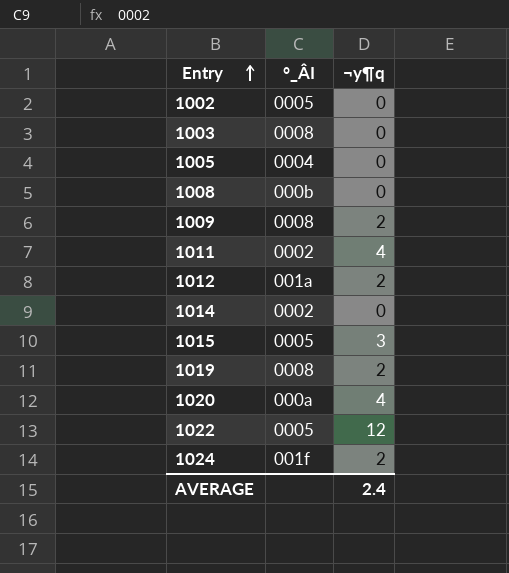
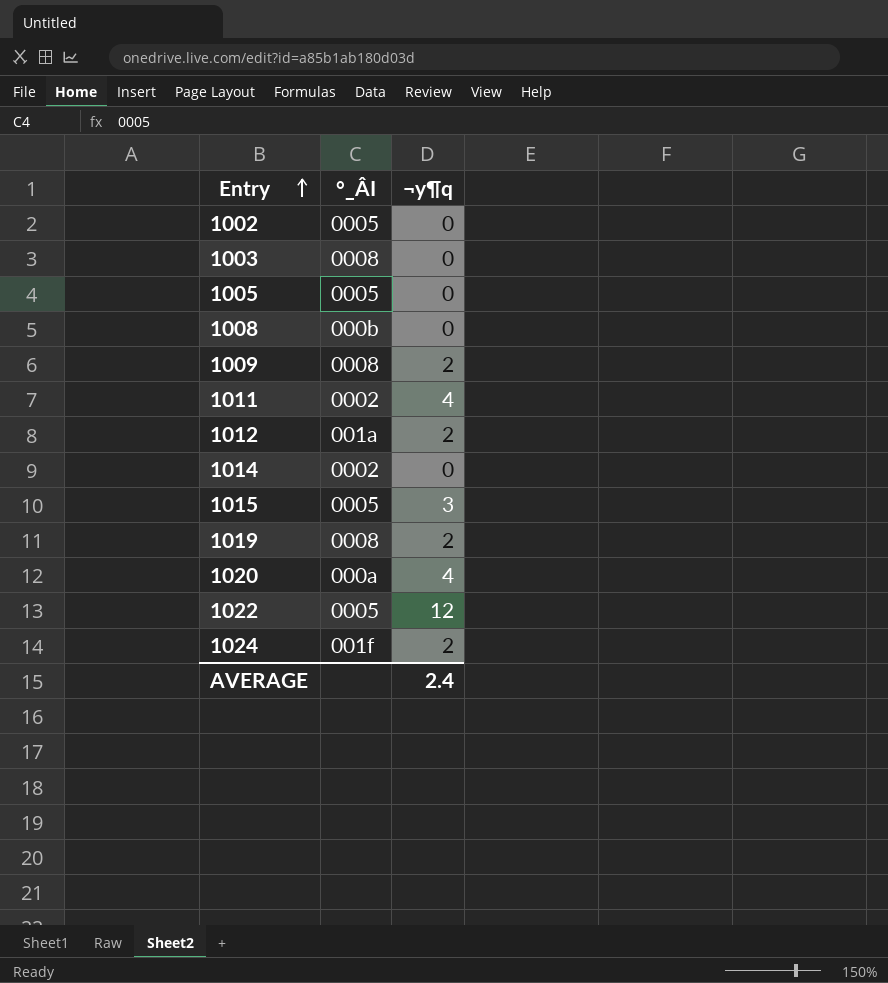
1005 | °_ÂI: 0004 -> 0005

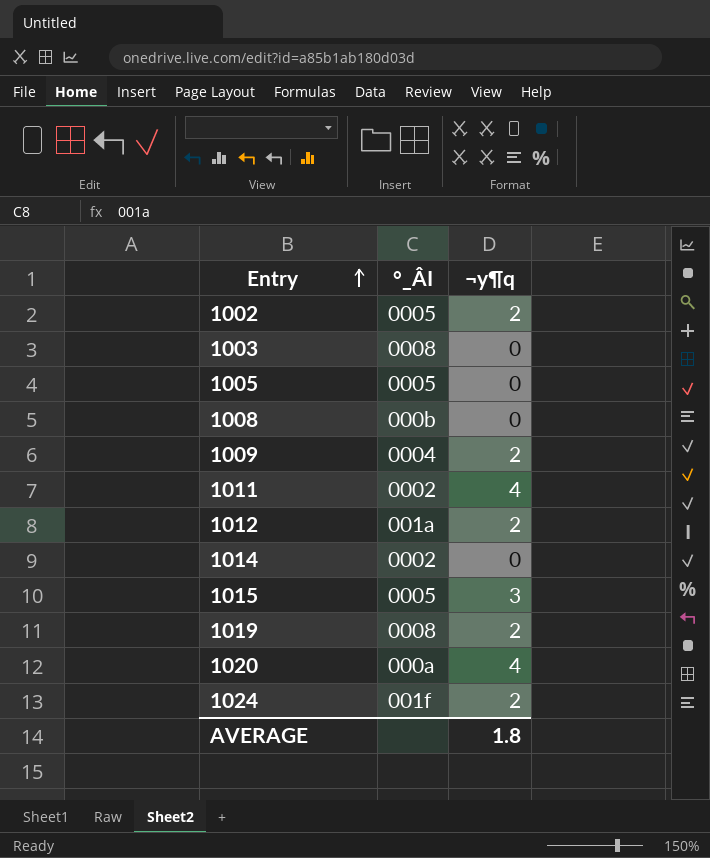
row 1022: 0005 | 12 -> none
1002 | ¬y¶q: 0 -> 2
1009 | °_ÂI: 0008 -> 0004
AVERAGE | ¬y¶q: 2.4 -> 1.8

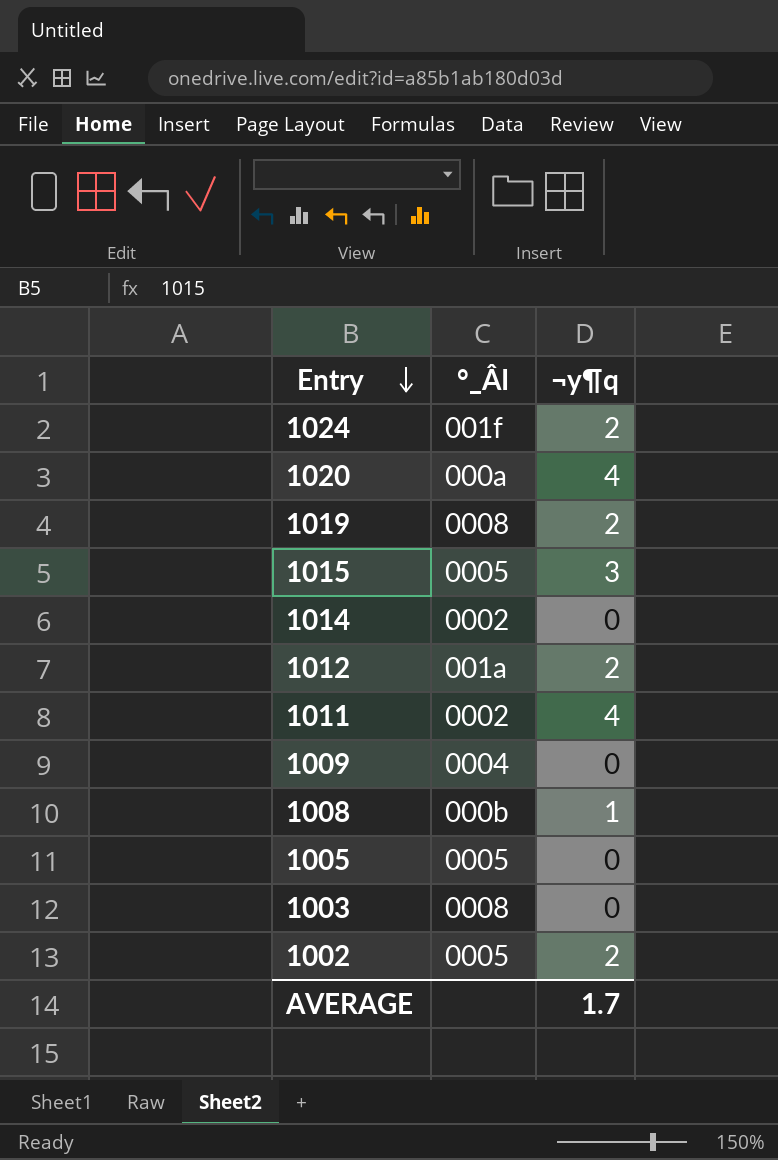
row order: Entry ascending -> Entry descending
1009 | ¬y¶q: 2 -> 0
1008 | ¬y¶q: 0 -> 1
AVERAGE | ¬y¶q: 1.8 -> 1.7

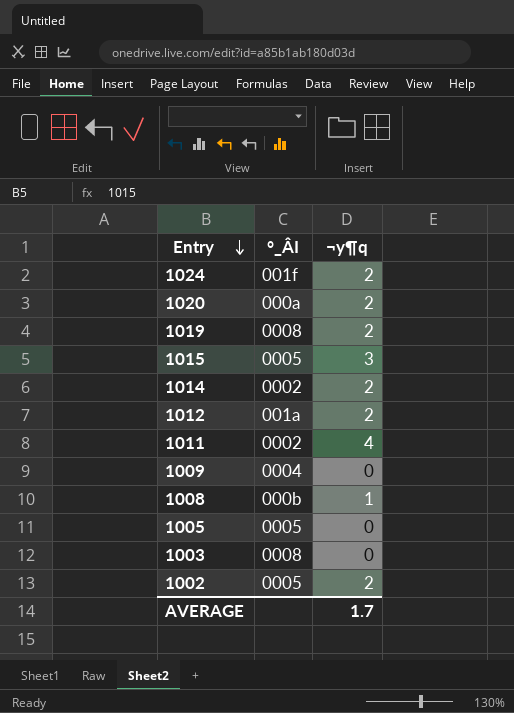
1020 | ¬y¶q: 4 -> 2
1014 | ¬y¶q: 0 -> 2

